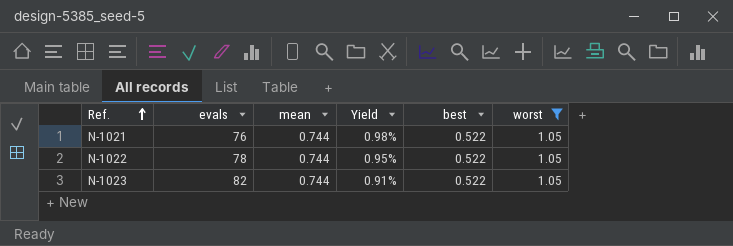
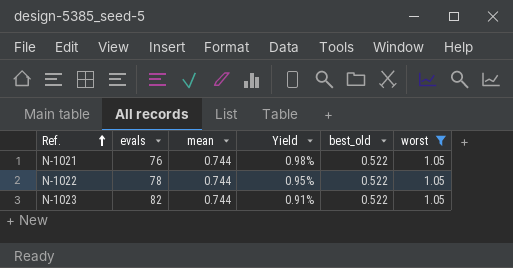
column name: best -> best_old

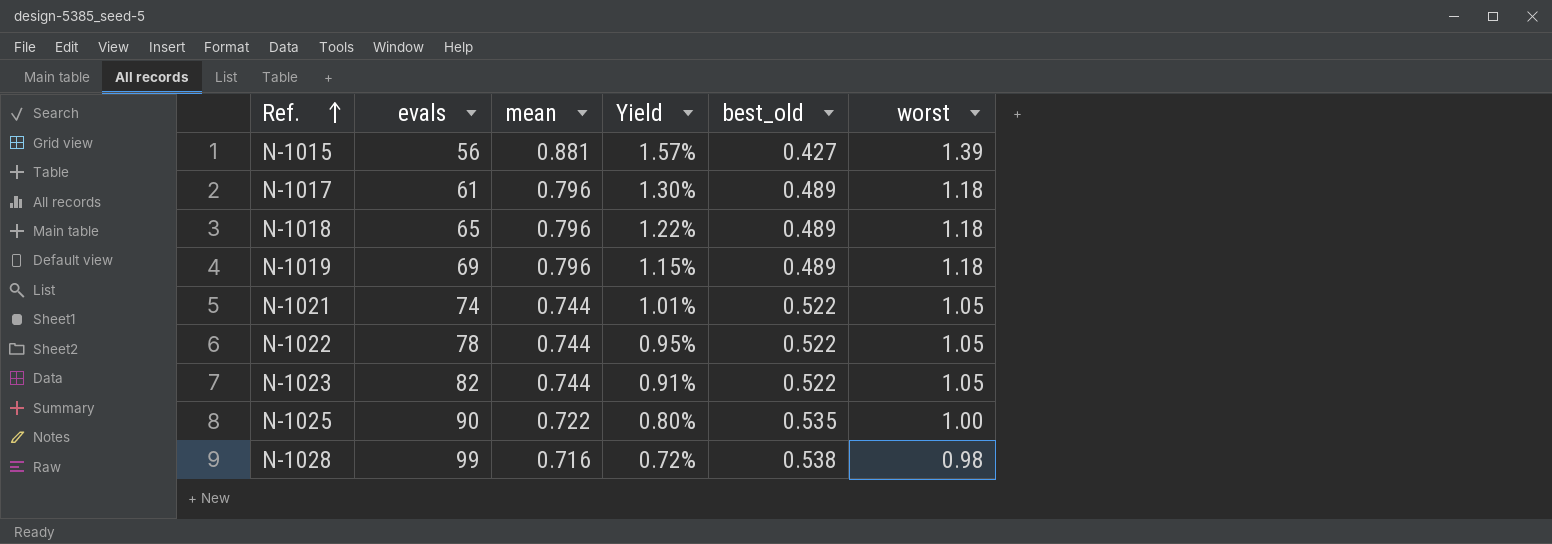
filter: worst = 1.05 -> none
N-1021 | evals: 76 -> 74
N-1021 | Yield: 0.98% -> 1.01%

